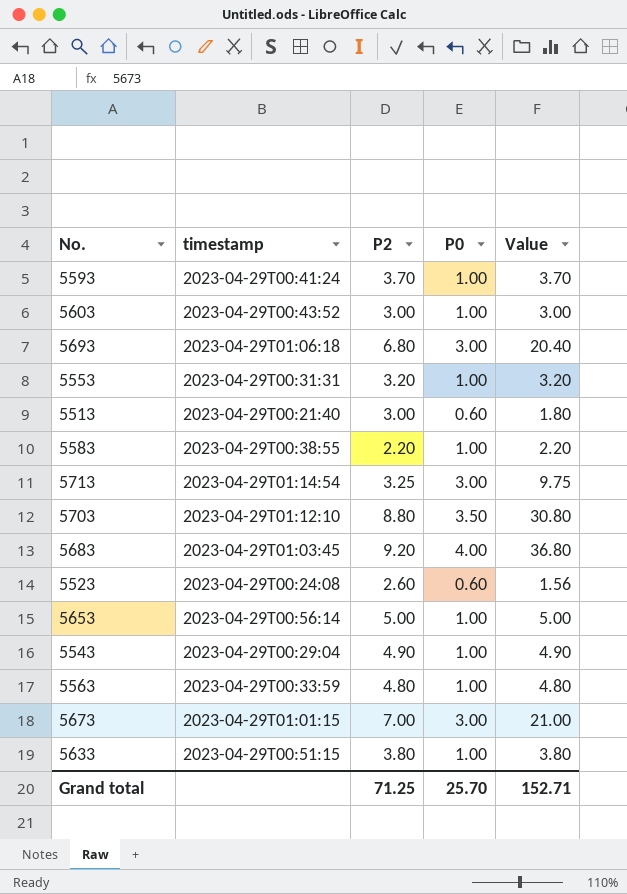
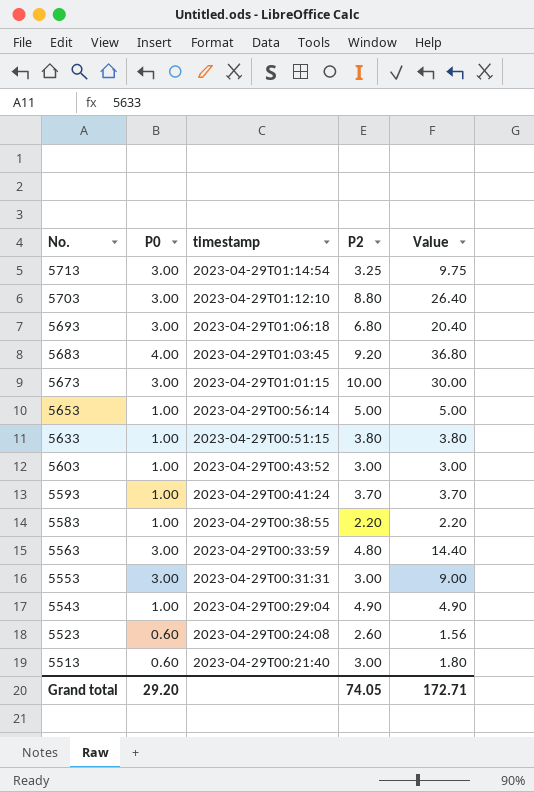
row order: none -> No. descending
column P0 | position: 4 -> 2
5703 | P0: 3.50 -> 3.00
5703 | Value: 30.80 -> 26.40
5673 | P2: 7.00 -> 10.00
5673 | Value: 21.00 -> 30.00
5563 | P0: 1.00 -> 3.00
5563 | Value: 4.80 -> 14.40
5553 | P0: 1.00 -> 3.00
5553 | P2: 3.20 -> 3.00
5553 | Value: 3.20 -> 9.00
Grand total | P0: 25.70 -> 29.20
Grand total | P2: 71.25 -> 74.05
Grand total | Value: 152.71 -> 172.71

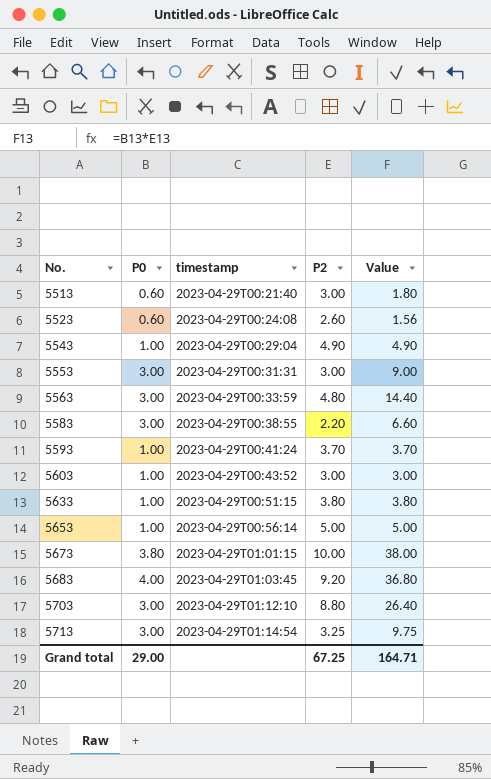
row order: No. descending -> No. ascending
row 5693: 3.00 | 2023-04-29T01:06:18 | 6.80 | 20.40 -> none
5583 | P0: 1.00 -> 3.00
5583 | Value: 2.20 -> 6.60
5673 | P0: 3.00 -> 3.80
5673 | Value: 30.00 -> 38.00
Grand total | P0: 29.20 -> 29.00
Grand total | P2: 74.05 -> 67.25
Grand total | Value: 172.71 -> 164.71

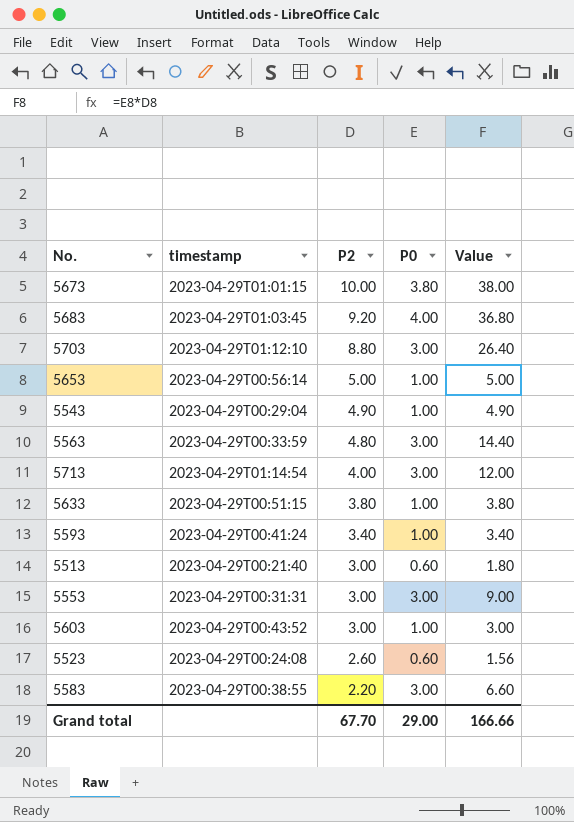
row order: No. ascending -> P2 descending
column P0 | position: 2 -> 4
5713 | P2: 3.25 -> 4.00
5713 | Value: 9.75 -> 12.00
5593 | P2: 3.70 -> 3.40
5593 | Value: 3.70 -> 3.40
Grand total | P2: 67.25 -> 67.70
Grand total | Value: 164.71 -> 166.66

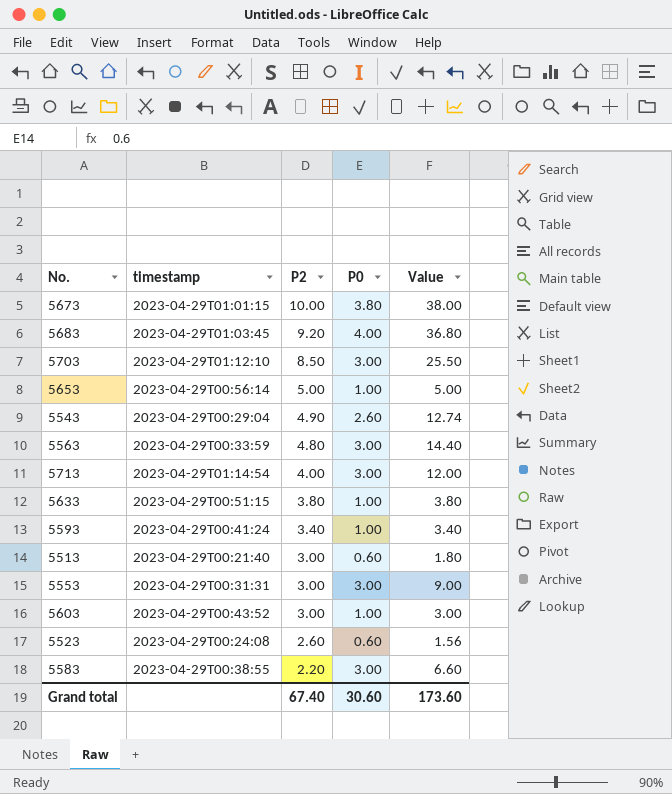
5703 | P2: 8.80 -> 8.50
5703 | Value: 26.40 -> 25.50
5543 | P0: 1.00 -> 2.60
5543 | Value: 4.90 -> 12.74
Grand total | P2: 67.70 -> 67.40
Grand total | P0: 29.00 -> 30.60
Grand total | Value: 166.66 -> 173.60

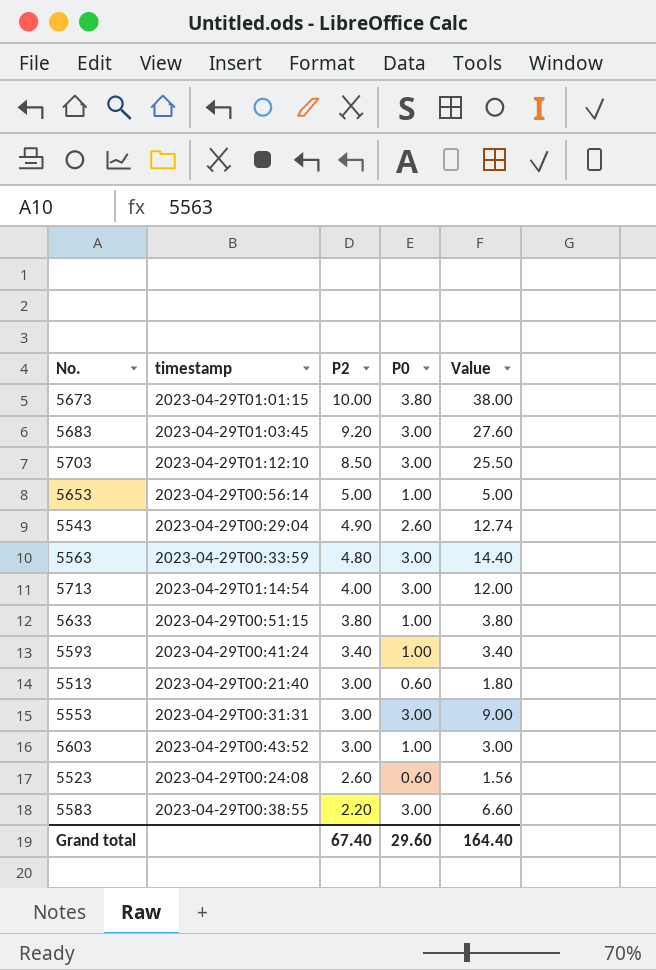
5683 | P0: 4.00 -> 3.00
5683 | Value: 36.80 -> 27.60
Grand total | P0: 30.60 -> 29.60
Grand total | Value: 173.60 -> 164.40

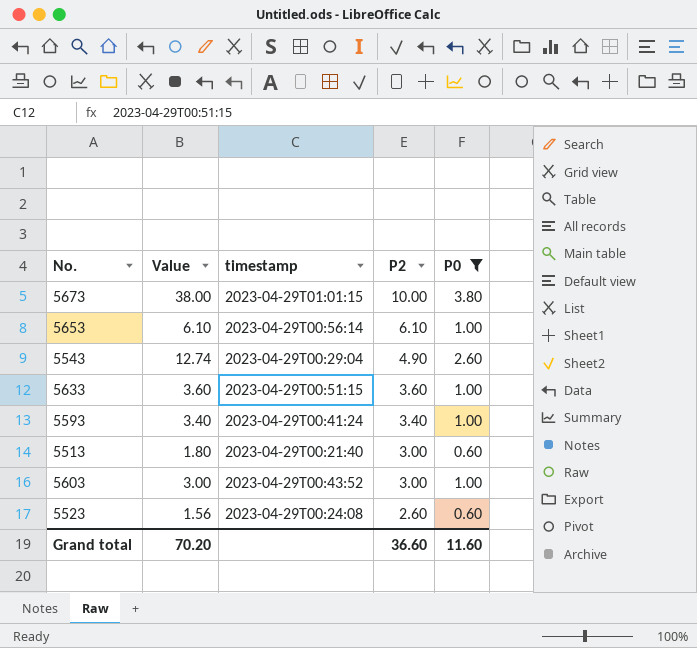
filter: none -> P0 != 3.00
column Value | position: 5 -> 2
5653 | Value: 5.00 -> 6.10
5653 | P2: 5.00 -> 6.10
5633 | Value: 3.80 -> 3.60
5633 | P2: 3.80 -> 3.60
Grand total | Value: 164.40 -> 70.20
Grand total | P2: 67.40 -> 36.60
Grand total | P0: 29.60 -> 11.60

